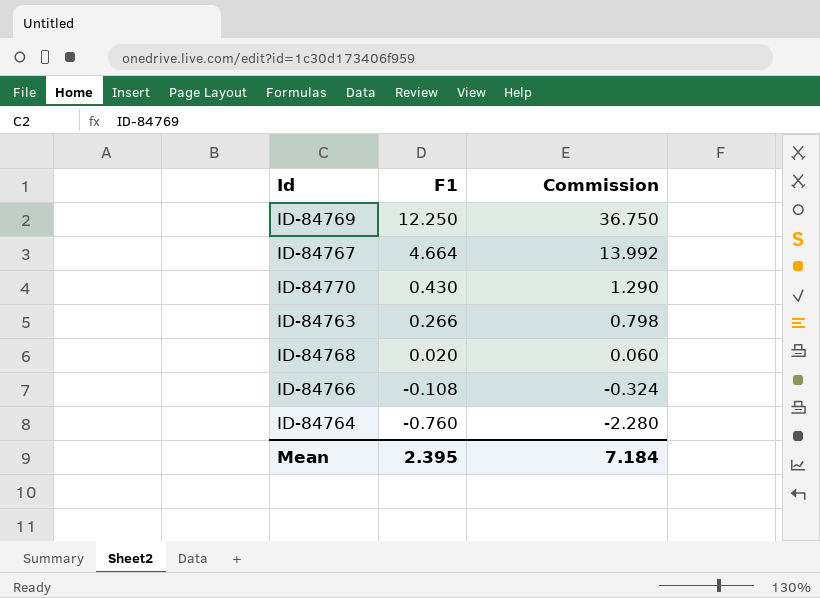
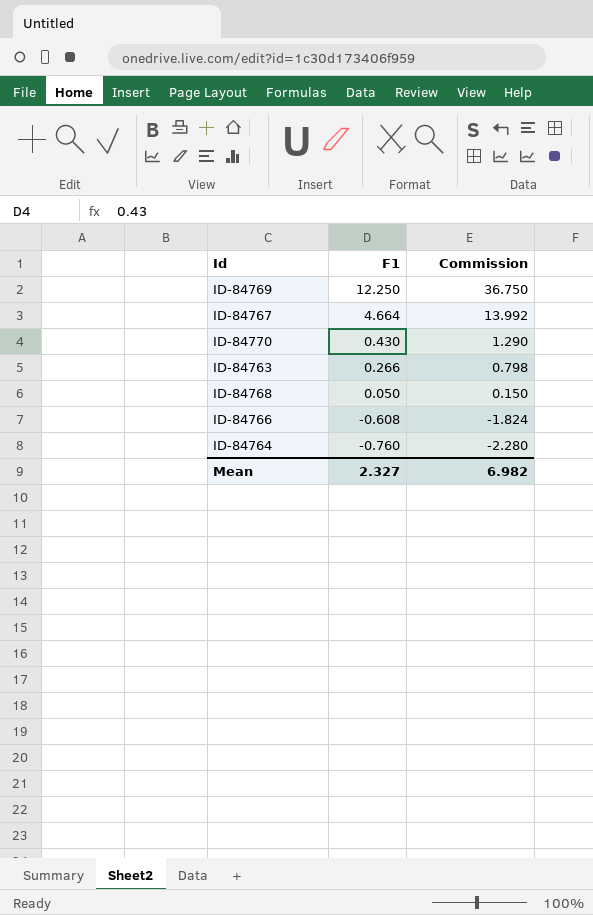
ID-84768 | F1: 0.020 -> 0.050
ID-84768 | Commission: 0.060 -> 0.150
ID-84766 | F1: -0.108 -> -0.608
ID-84766 | Commission: -0.324 -> -1.824
Mean | F1: 2.395 -> 2.327
Mean | Commission: 7.184 -> 6.982

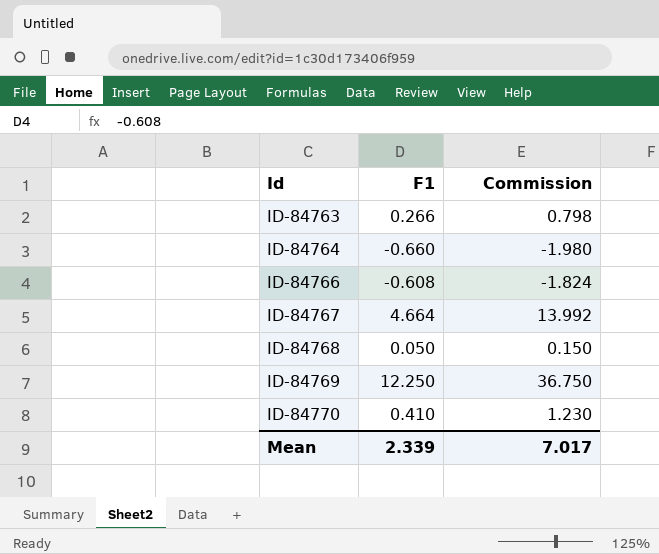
row order: F1 descending -> Id ascending
ID-84764 | F1: -0.760 -> -0.660
ID-84764 | Commission: -2.280 -> -1.980
ID-84770 | F1: 0.430 -> 0.410
ID-84770 | Commission: 1.290 -> 1.230
Mean | F1: 2.327 -> 2.339
Mean | Commission: 6.982 -> 7.017

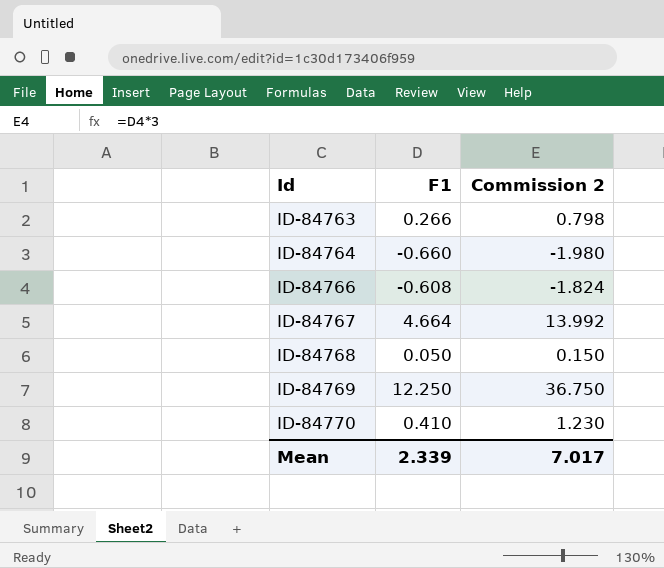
column name: Commission -> Commission 2

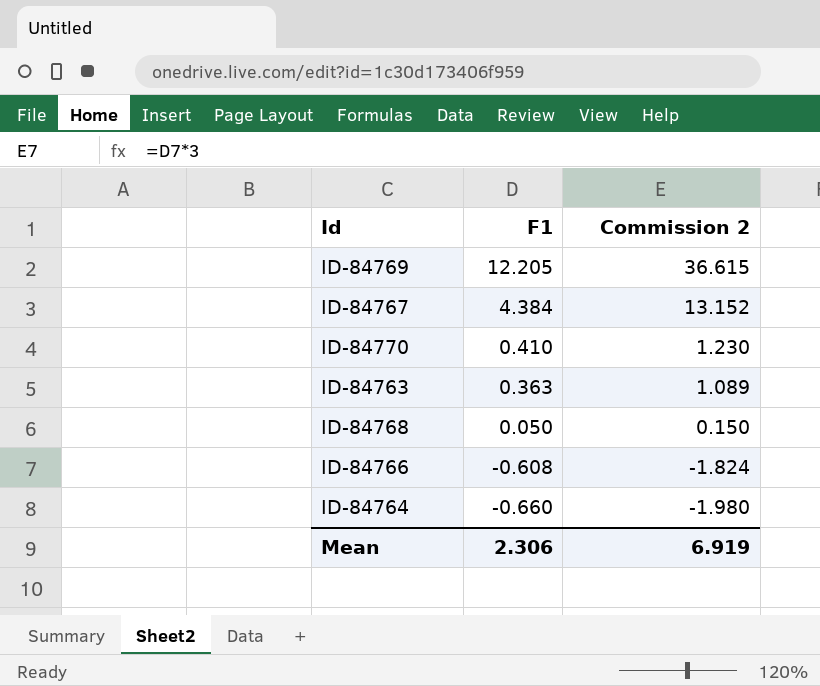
row order: Id ascending -> F1 descending
ID-84769 | F1: 12.250 -> 12.205
ID-84769 | Commission 2: 36.750 -> 36.615
ID-84767 | F1: 4.664 -> 4.384
ID-84767 | Commission 2: 13.992 -> 13.152
ID-84763 | F1: 0.266 -> 0.363
ID-84763 | Commission 2: 0.798 -> 1.089
Mean | F1: 2.339 -> 2.306
Mean | Commission 2: 7.017 -> 6.919

